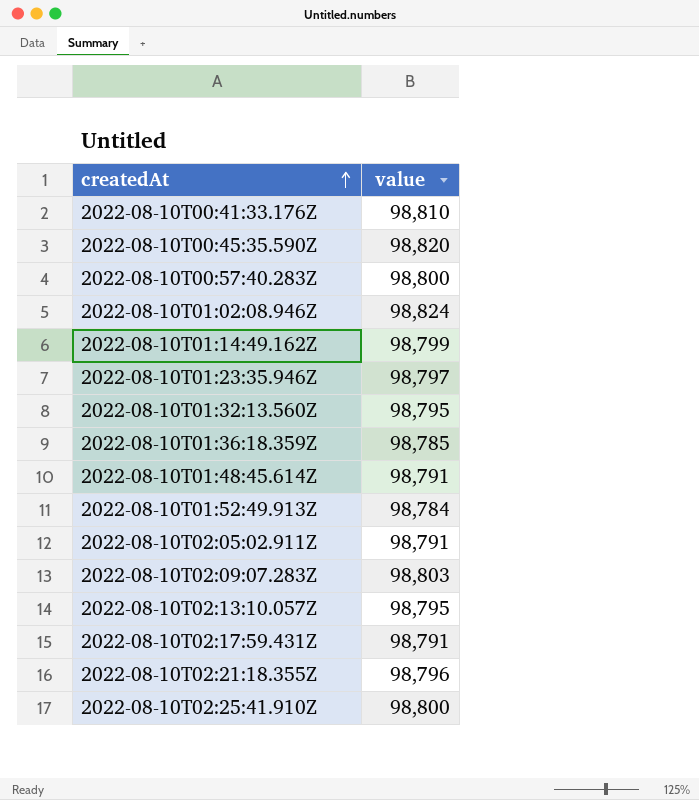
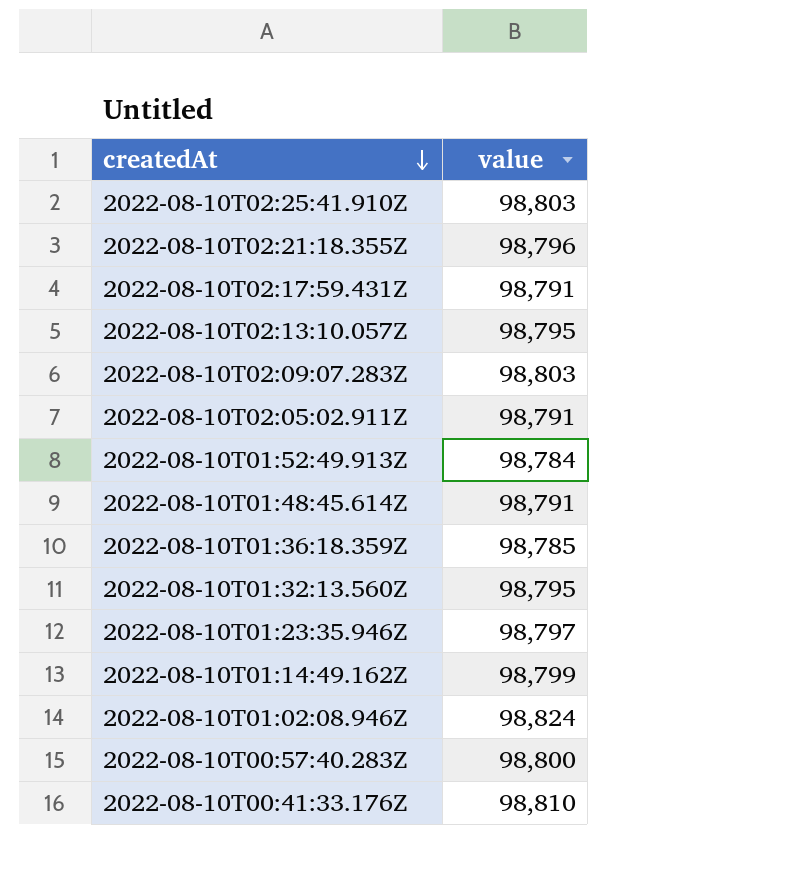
row order: createdAt ascending -> createdAt descending
row 2022-08-10T00:45:35.590Z: 98,820 -> none
2022-08-10T02:25:41.910Z | value: 98,800 -> 98,803

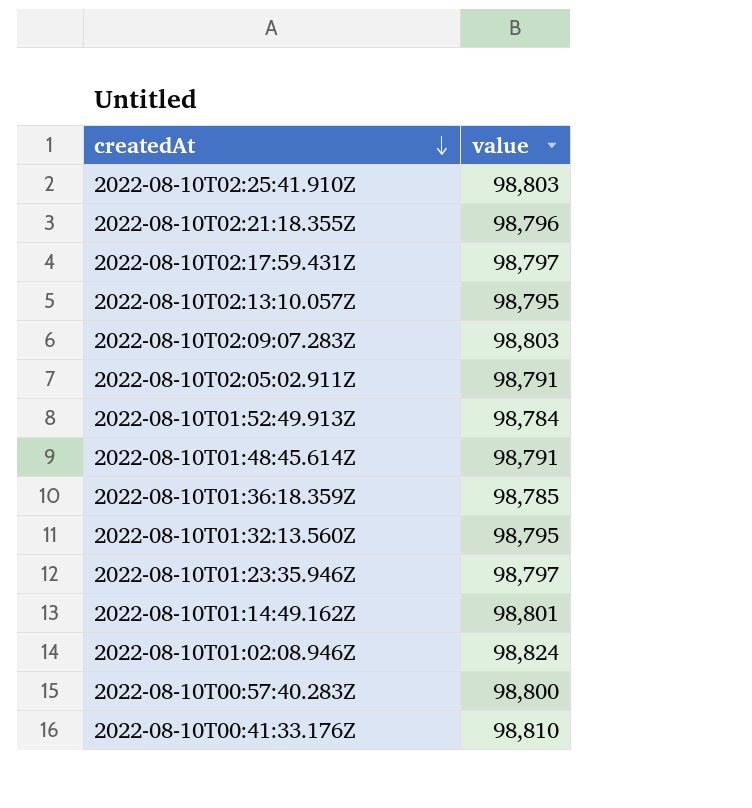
2022-08-10T02:17:59.431Z | value: 98,791 -> 98,797
2022-08-10T01:14:49.162Z | value: 98,799 -> 98,801

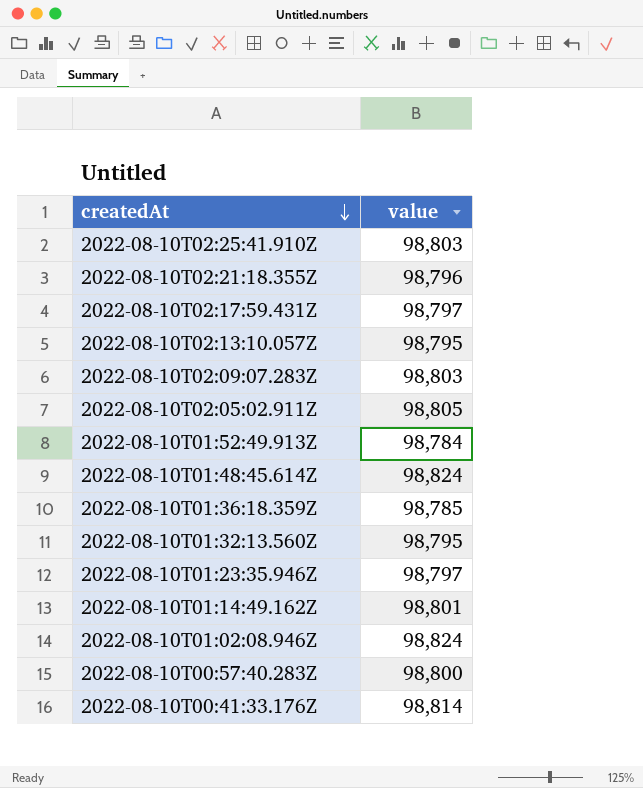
2022-08-10T02:05:02.911Z | value: 98,791 -> 98,805
2022-08-10T01:48:45.614Z | value: 98,791 -> 98,824
2022-08-10T00:41:33.176Z | value: 98,810 -> 98,814

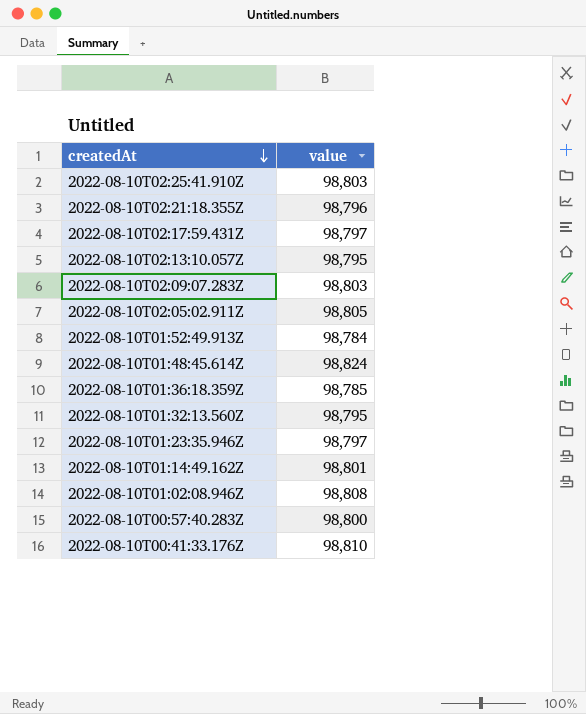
2022-08-10T01:02:08.946Z | value: 98,824 -> 98,808
2022-08-10T00:41:33.176Z | value: 98,814 -> 98,810

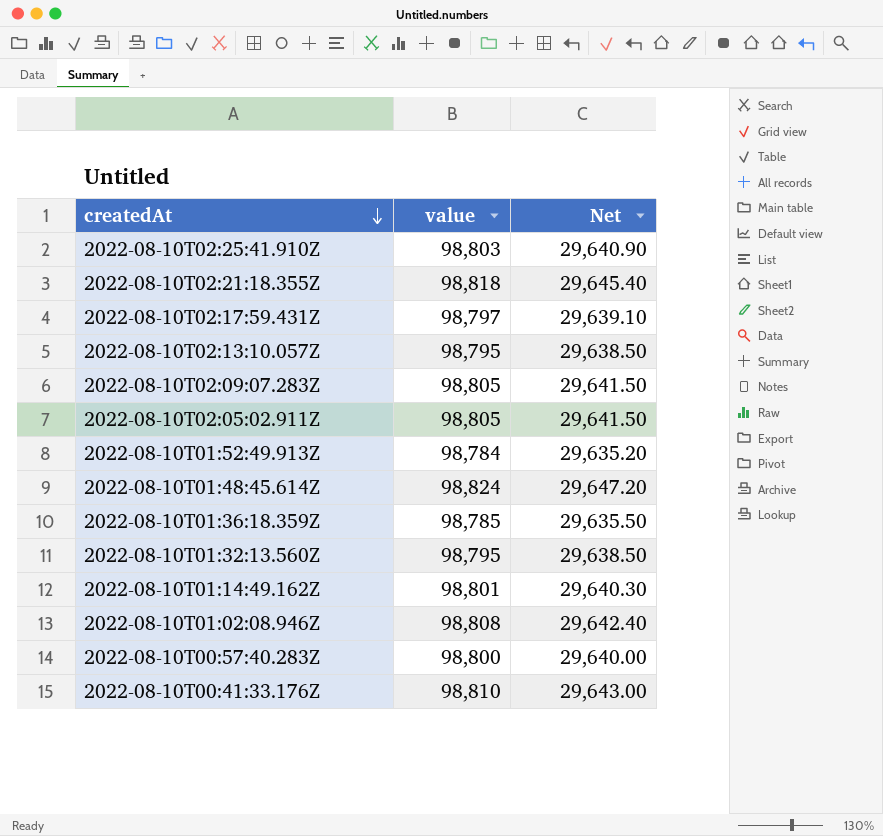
column Net | formula: none -> [value] * 0.3
row 2022-08-10T01:23:35.946Z: 98,797 -> none
2022-08-10T02:21:18.355Z | value: 98,796 -> 98,818
2022-08-10T02:09:07.283Z | value: 98,803 -> 98,805

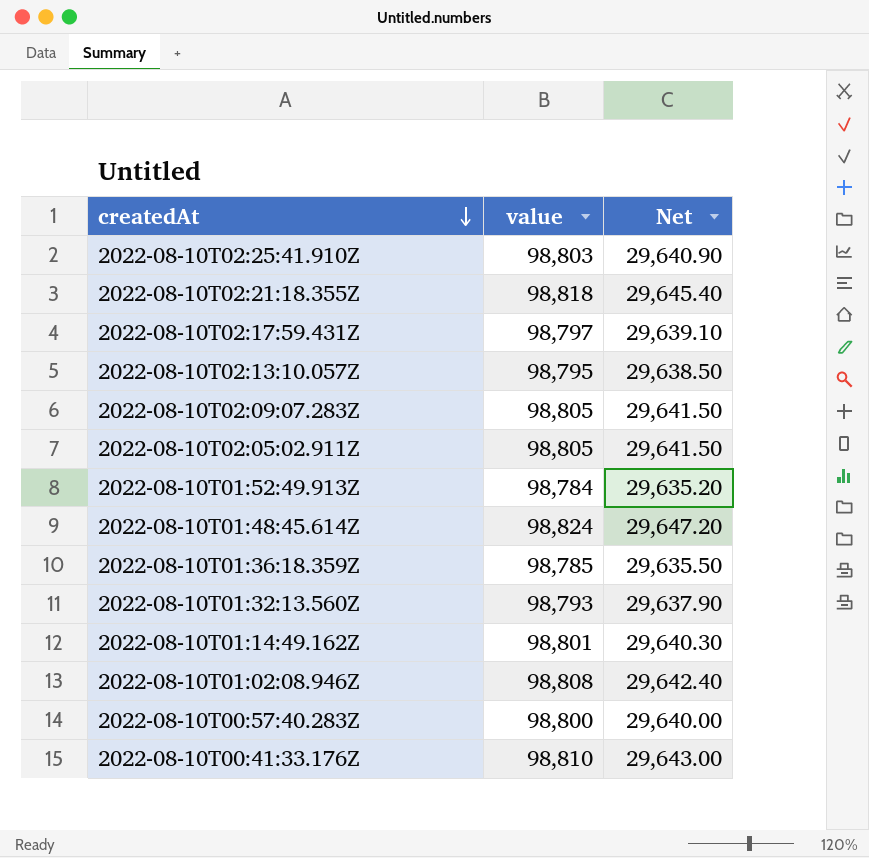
2022-08-10T01:32:13.560Z | value: 98,795 -> 98,793
2022-08-10T01:32:13.560Z | Net: 29,638.50 -> 29,637.90

